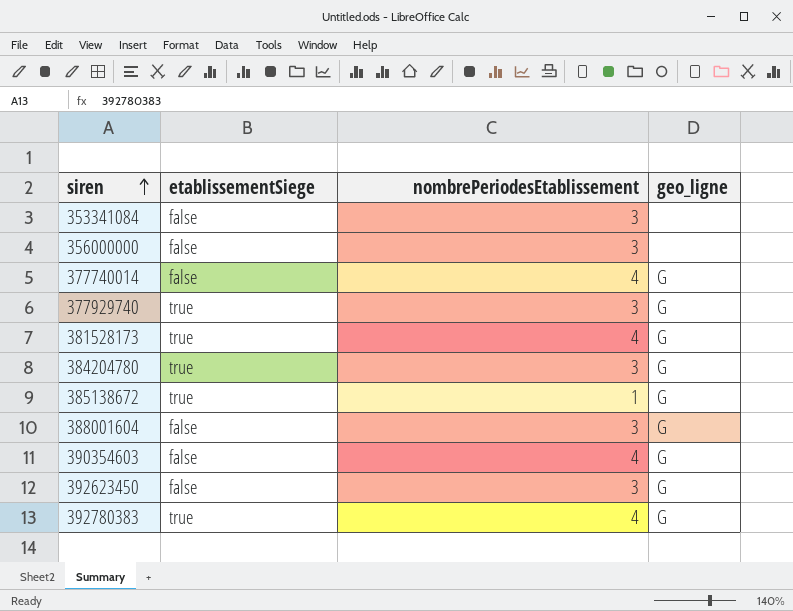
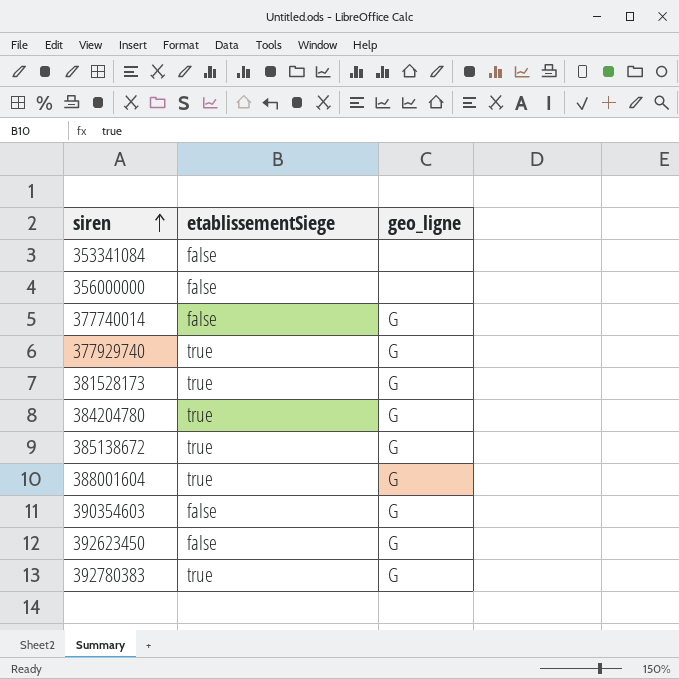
column nombrePeriodesEtablissement | position: 3 -> none
388001604 | etablissementSiege: false -> true

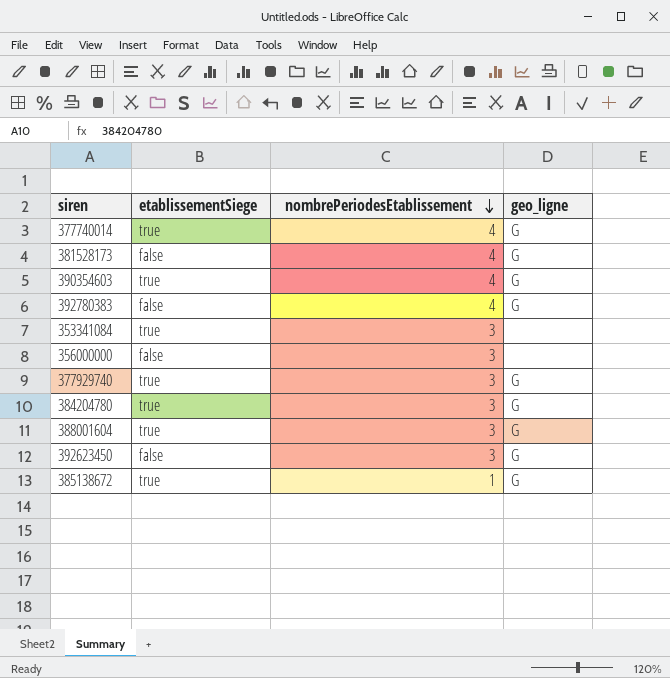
row order: siren ascending -> nombrePeriodesEtablissement descending
column nombrePeriodesEtablissement | position: none -> 3
377740014 | etablissementSiege: false -> true
381528173 | etablissementSiege: true -> false
390354603 | etablissementSiege: false -> true
392780383 | etablissementSiege: true -> false
353341084 | etablissementSiege: false -> true

